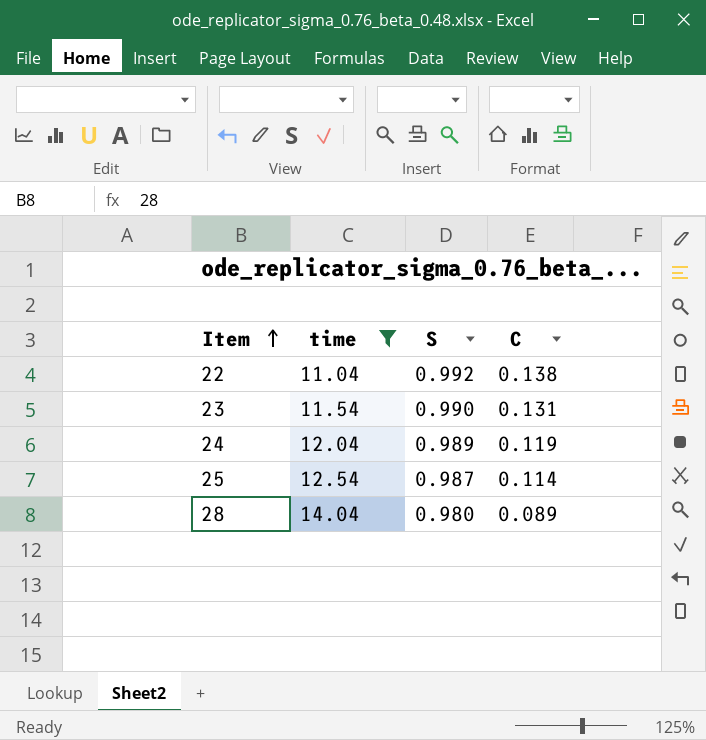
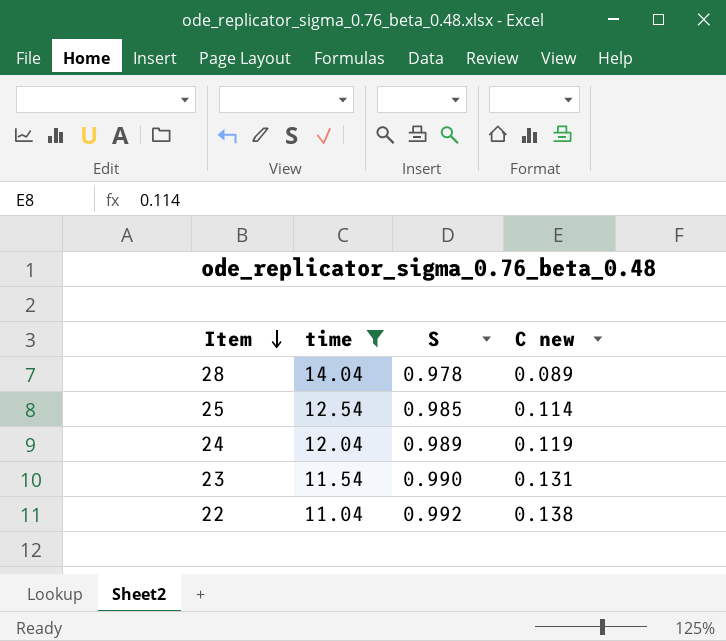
row order: Item ascending -> Item descending
column name: C -> C new
28 | S: 0.980 -> 0.978
25 | S: 0.987 -> 0.985

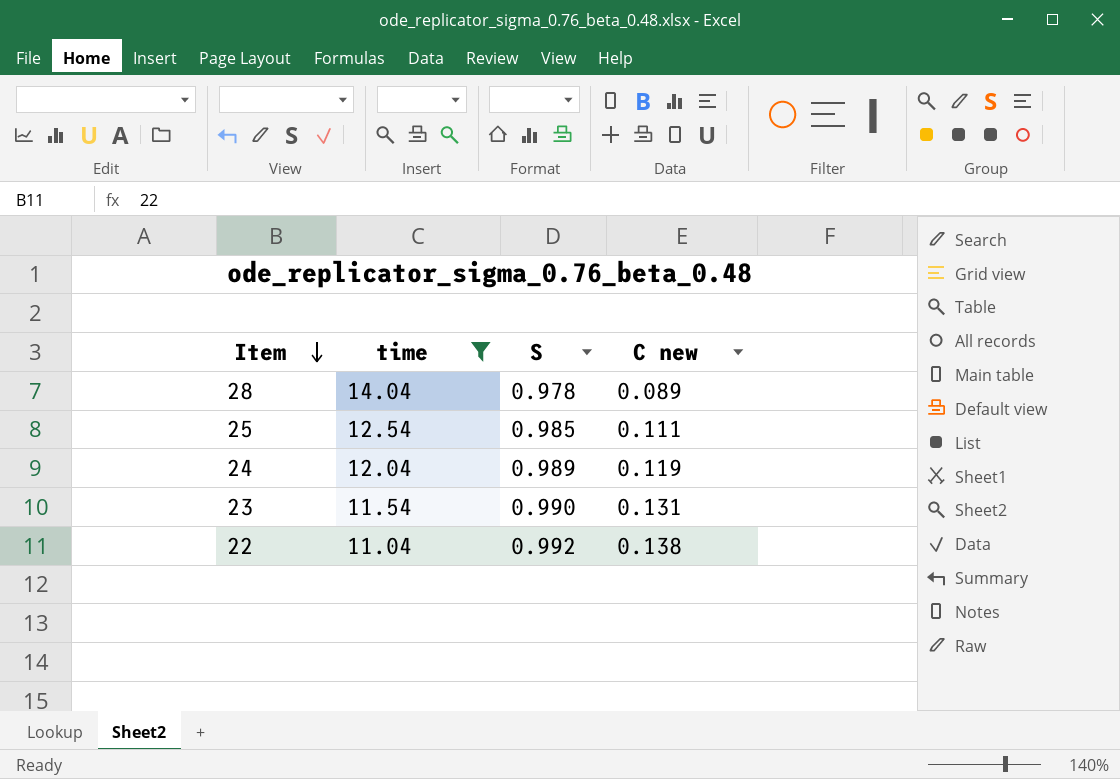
25 | C new: 0.114 -> 0.111

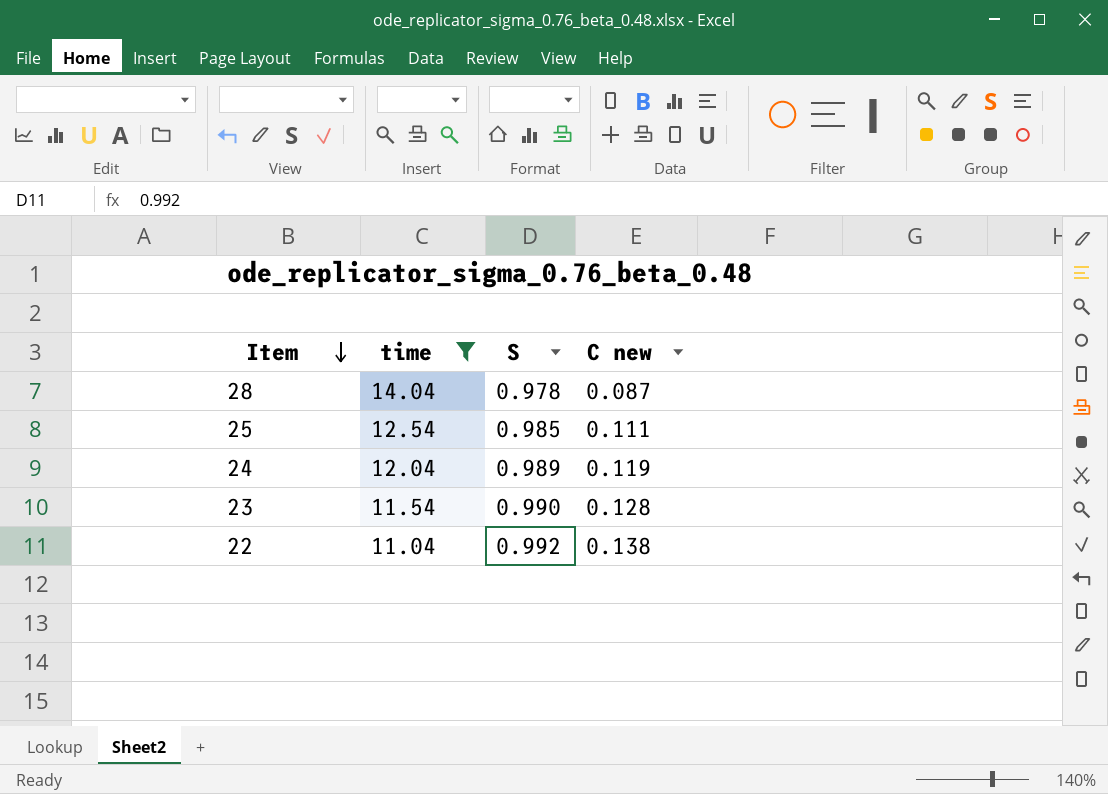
28 | C new: 0.089 -> 0.087
23 | C new: 0.131 -> 0.128

